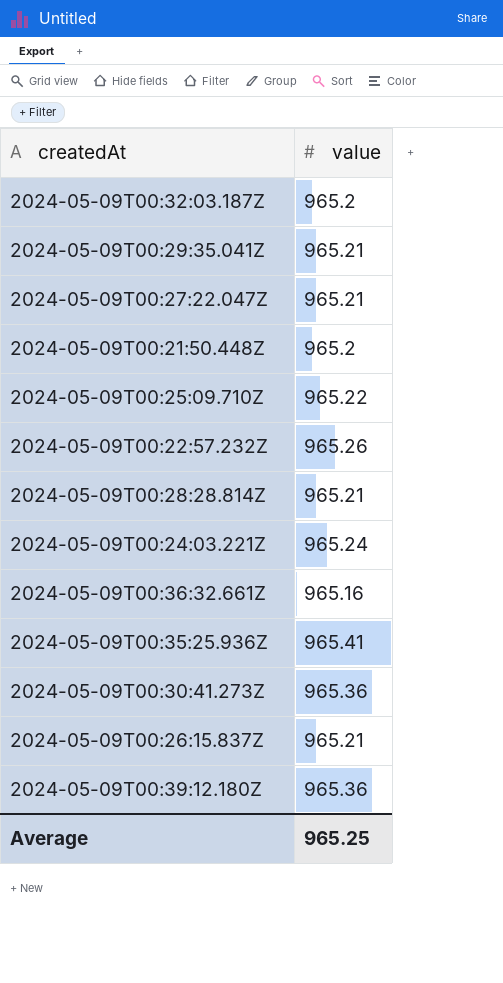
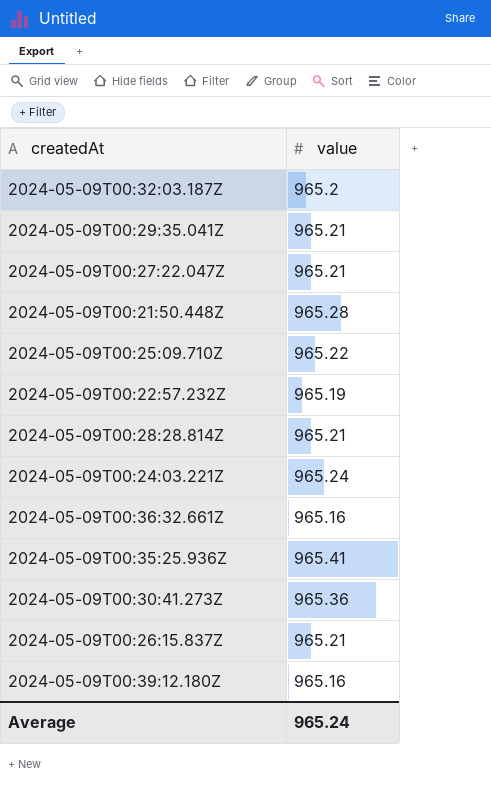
2024-05-09T00:21:50.448Z | value: 965.2 -> 965.28
2024-05-09T00:22:57.232Z | value: 965.26 -> 965.19
2024-05-09T00:39:12.180Z | value: 965.36 -> 965.16
Average | value: 965.25 -> 965.24

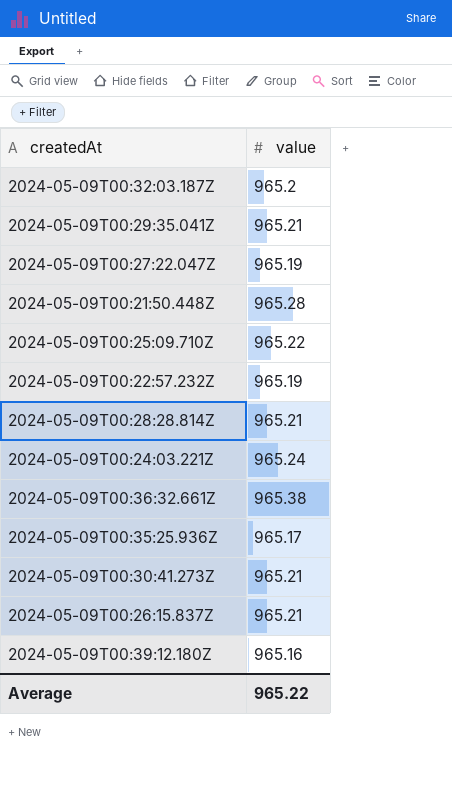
2024-05-09T00:27:22.047Z | value: 965.21 -> 965.19
2024-05-09T00:36:32.661Z | value: 965.16 -> 965.38
2024-05-09T00:35:25.936Z | value: 965.41 -> 965.17
2024-05-09T00:30:41.273Z | value: 965.36 -> 965.21
Average | value: 965.24 -> 965.22

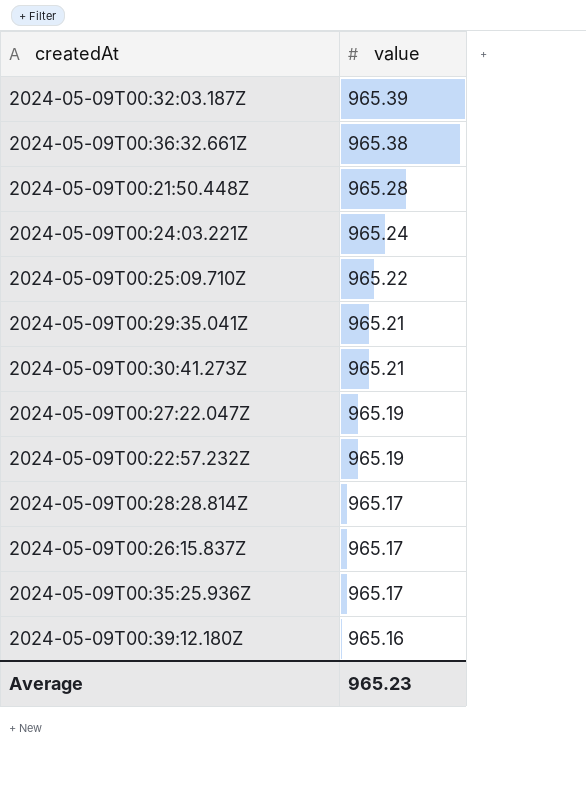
row order: none -> value descending
2024-05-09T00:32:03.187Z | value: 965.2 -> 965.39
2024-05-09T00:28:28.814Z | value: 965.21 -> 965.17
2024-05-09T00:26:15.837Z | value: 965.21 -> 965.17
Average | value: 965.22 -> 965.23

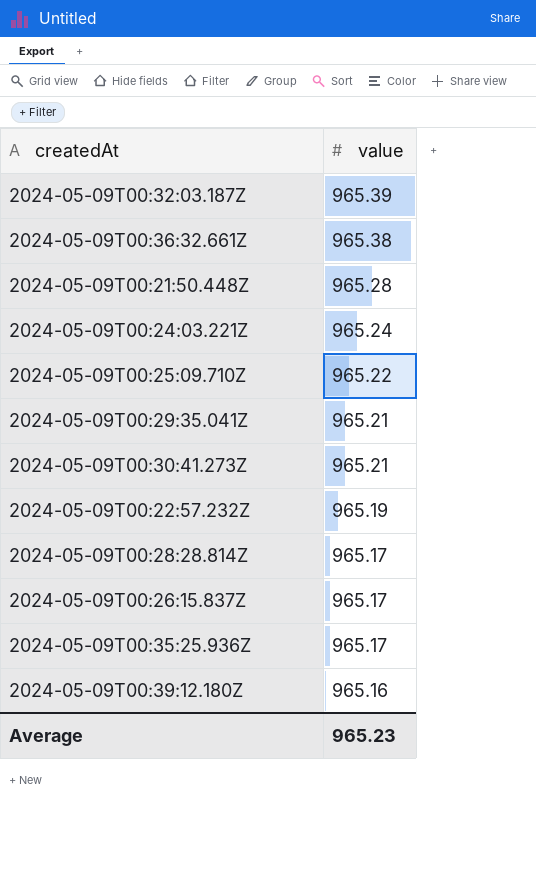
row 2024-05-09T00:27:22.047Z: 965.19 -> none

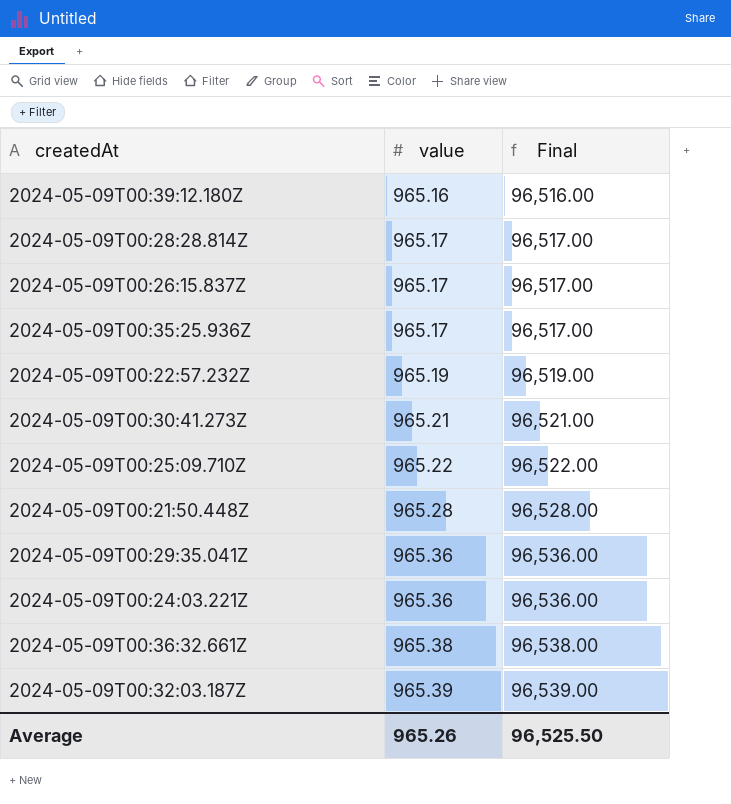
row order: value descending -> value ascending
column Final | formula: none -> [value] * 100
2024-05-09T00:29:35.041Z | value: 965.21 -> 965.36
2024-05-09T00:24:03.221Z | value: 965.24 -> 965.36
Average | value: 965.23 -> 965.26

